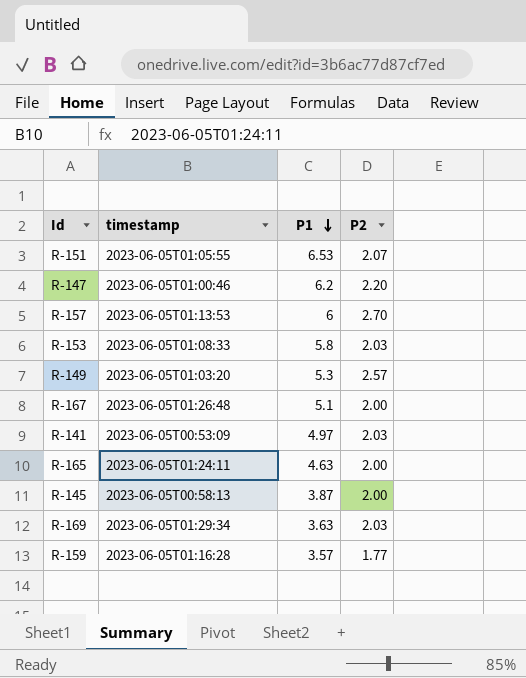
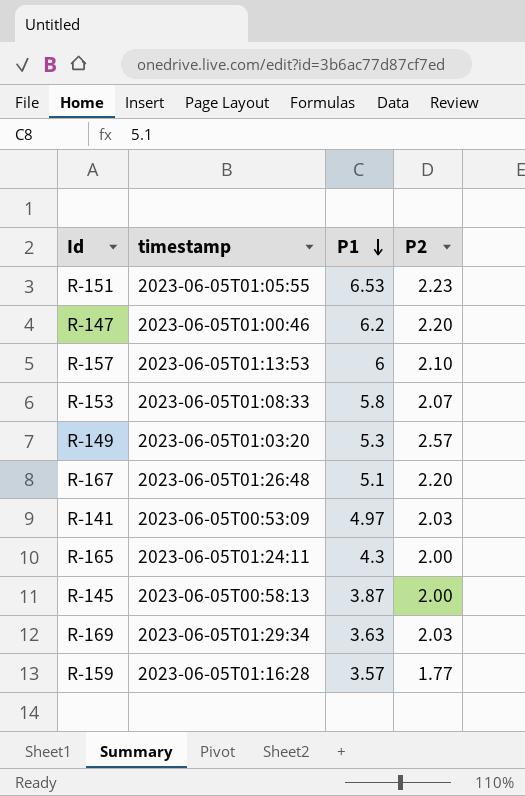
R-151 | P2: 2.07 -> 2.23
R-157 | P2: 2.70 -> 2.10
R-153 | P2: 2.03 -> 2.07
R-167 | P2: 2.00 -> 2.20
R-165 | P1: 4.63 -> 4.3

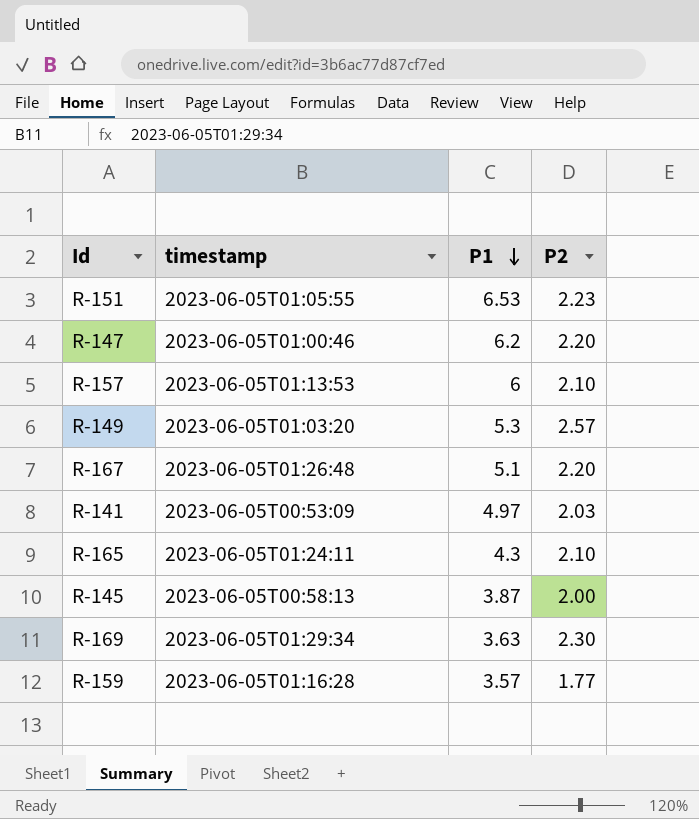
row R-153: 2023-06-05T01:08:33 | 5.8 | 2.07 -> none
R-165 | P2: 2.00 -> 2.10
R-169 | P2: 2.03 -> 2.30

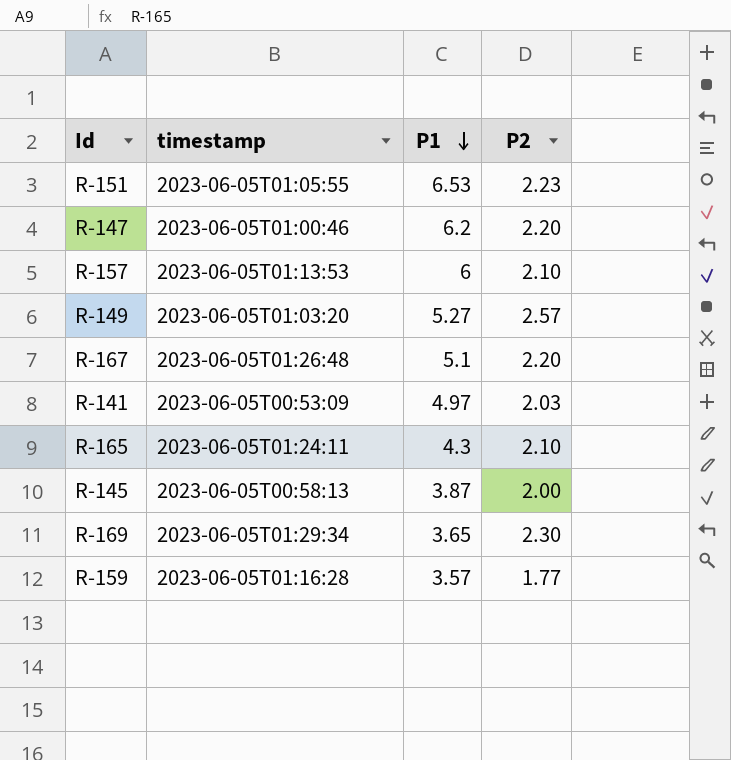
R-149 | P1: 5.3 -> 5.27
R-169 | P1: 3.63 -> 3.65

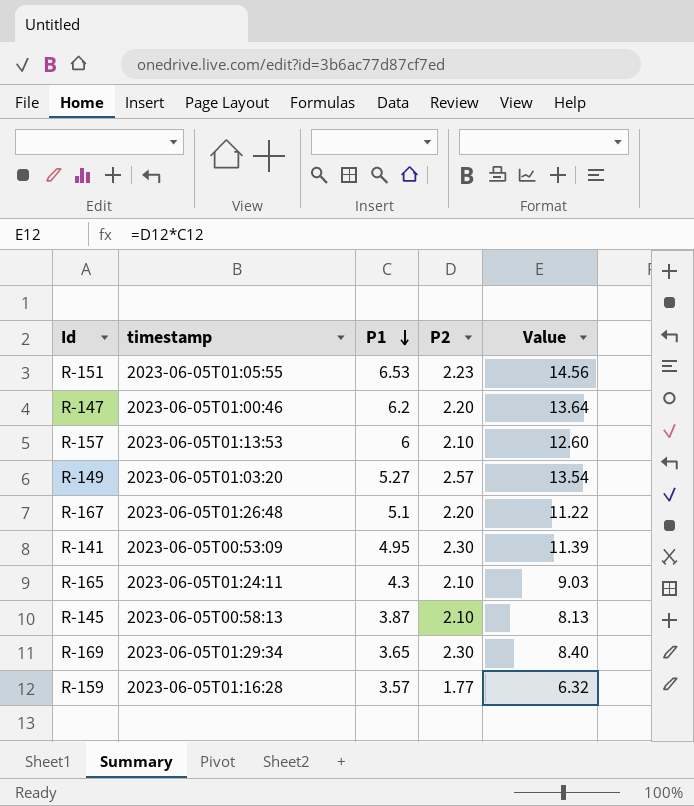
column Value | formula: none -> [P1] * [P2]
R-141 | P1: 4.97 -> 4.95
R-141 | P2: 2.03 -> 2.30
R-145 | P2: 2.00 -> 2.10

